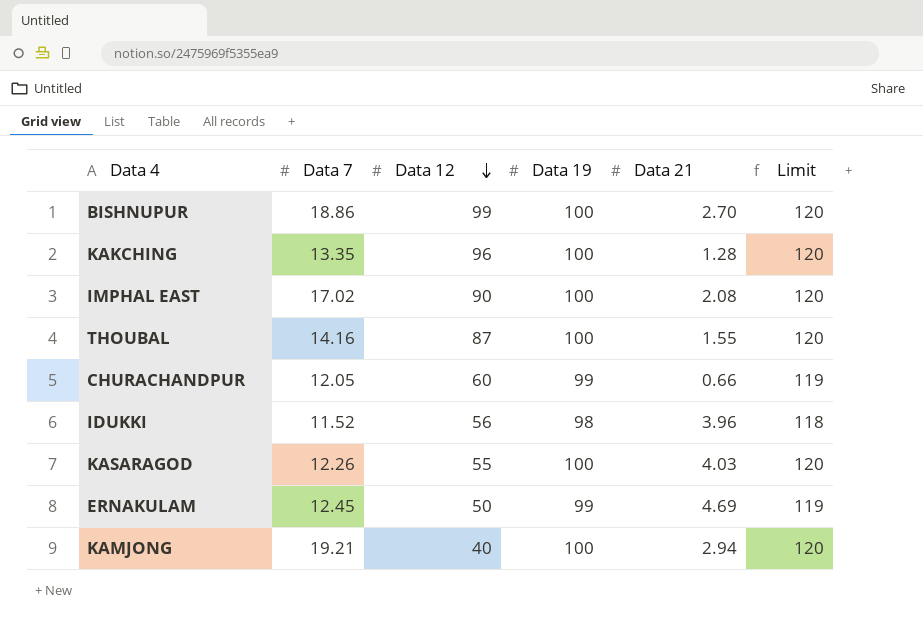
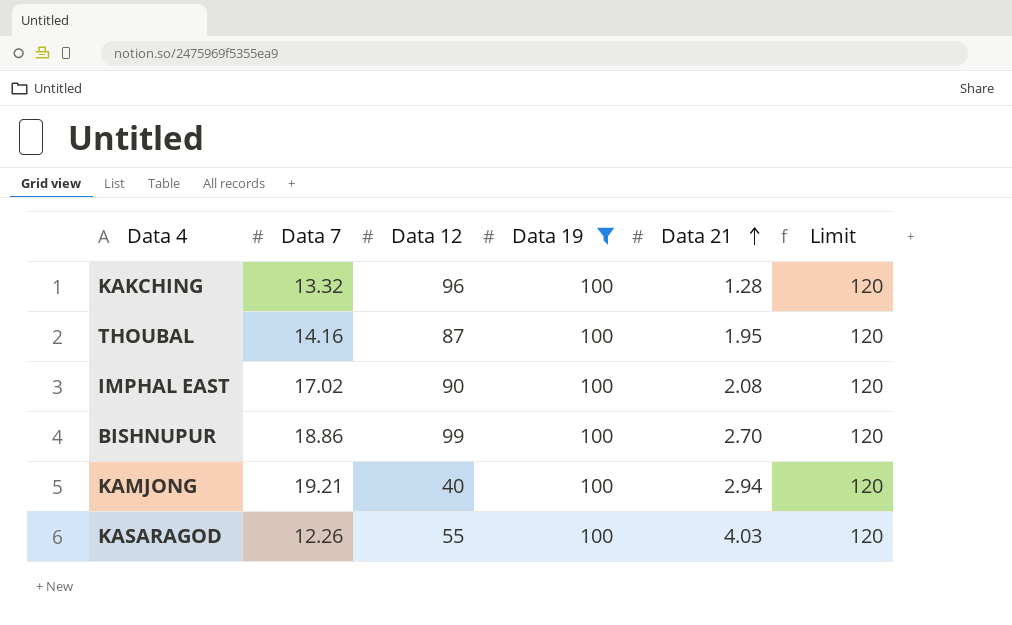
filter: none -> Data 19 = 100
row order: Data 12 descending -> Data 21 ascending
KAKCHING | Data 7: 13.35 -> 13.32
THOUBAL | Data 21: 1.55 -> 1.95

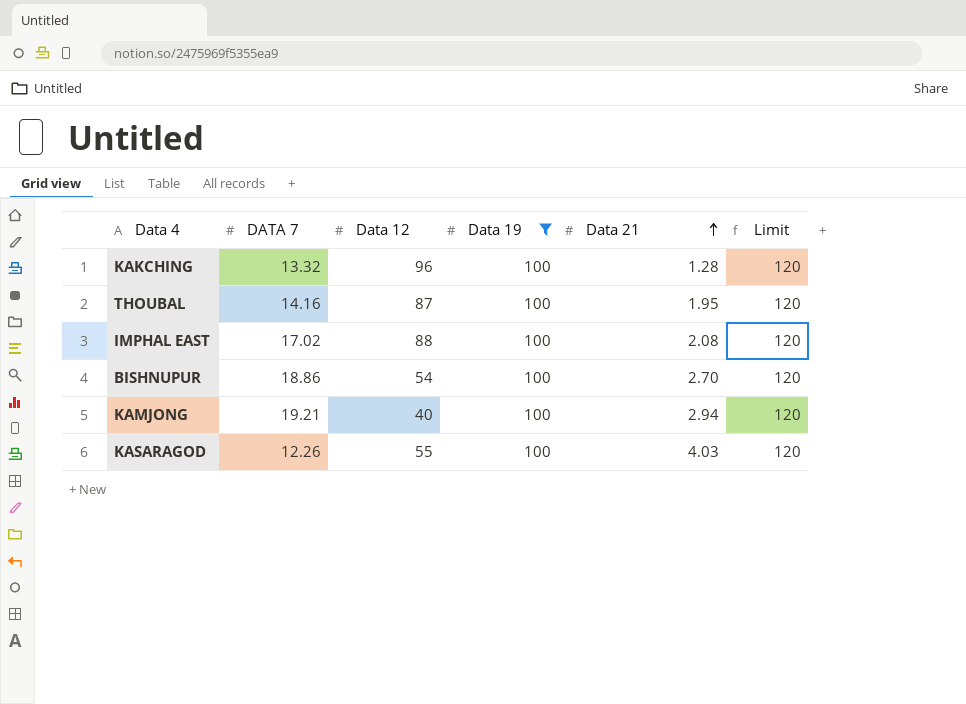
column name: Data 7 -> DATA 7
IMPHAL EAST | Data 12: 90 -> 88
BISHNUPUR | Data 12: 99 -> 54

